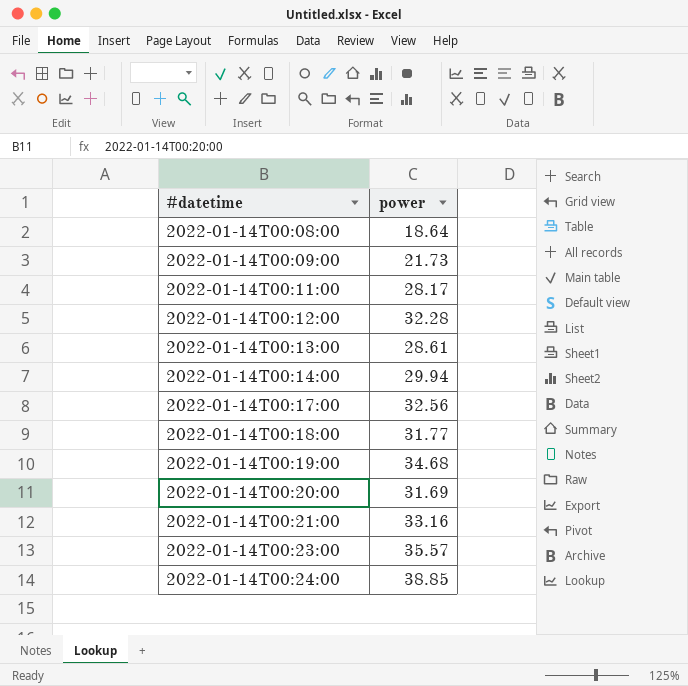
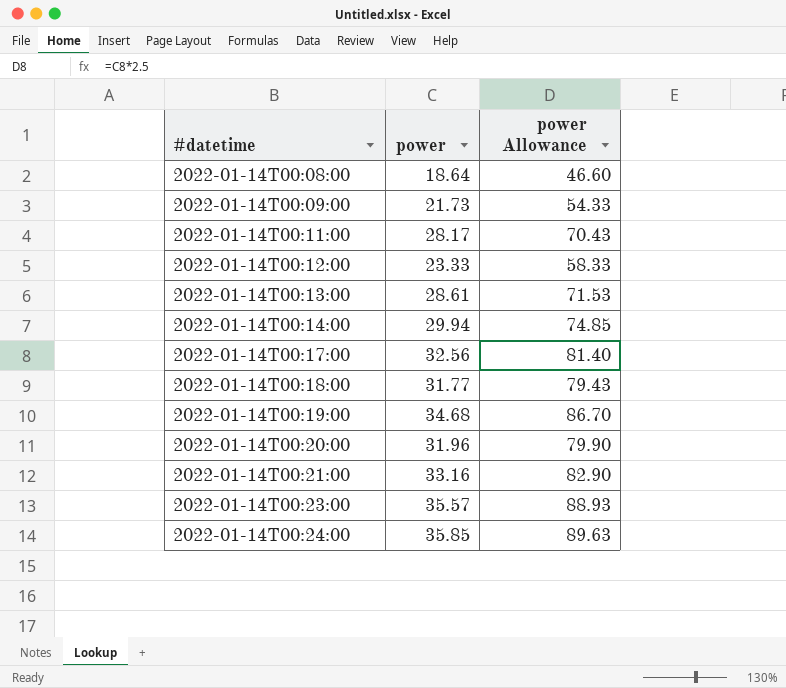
column power Allowance | formula: none -> [power] * 2.5
2022-01-14T00:12:00 | power: 32.28 -> 23.33
2022-01-14T00:20:00 | power: 31.69 -> 31.96
2022-01-14T00:24:00 | power: 38.85 -> 35.85

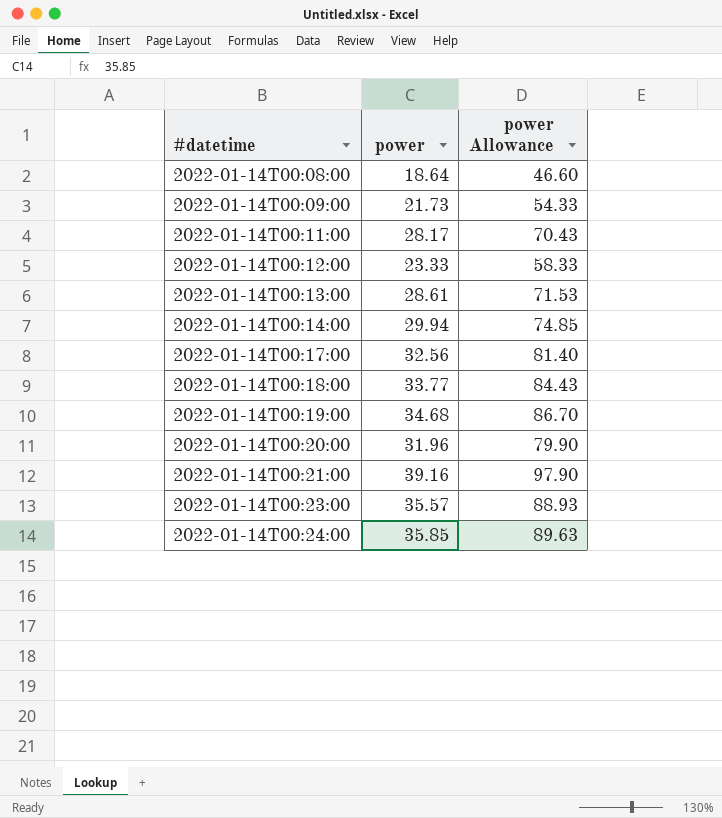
2022-01-14T00:18:00 | power: 31.77 -> 33.77
2022-01-14T00:18:00 | power Allowance: 79.43 -> 84.43
2022-01-14T00:21:00 | power: 33.16 -> 39.16
2022-01-14T00:21:00 | power Allowance: 82.90 -> 97.90

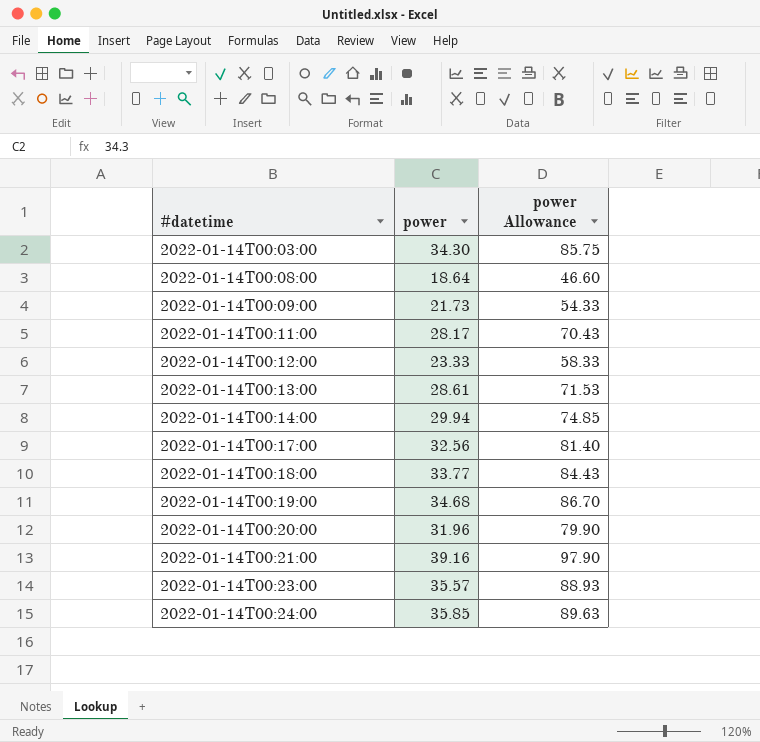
row 2022-01-14T00:03:00: none -> 34.30 | 85.75

